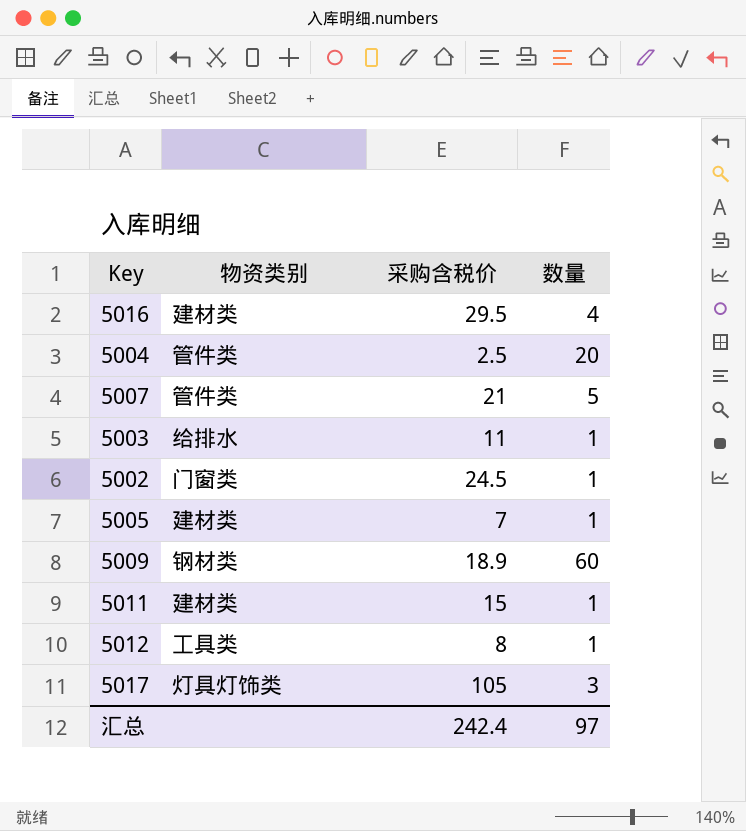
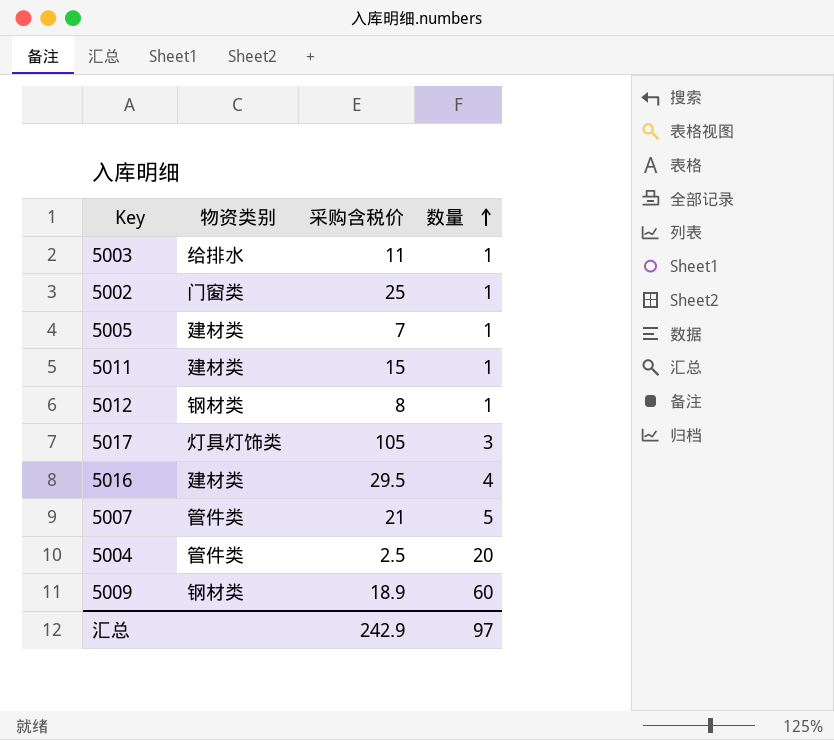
row order: none -> 数量 ascending
5002 | 采购含税价: 24.5 -> 25
5012 | 物资类别: 工具类 -> 钢材类
汇总 | 采购含税价: 242.4 -> 242.9

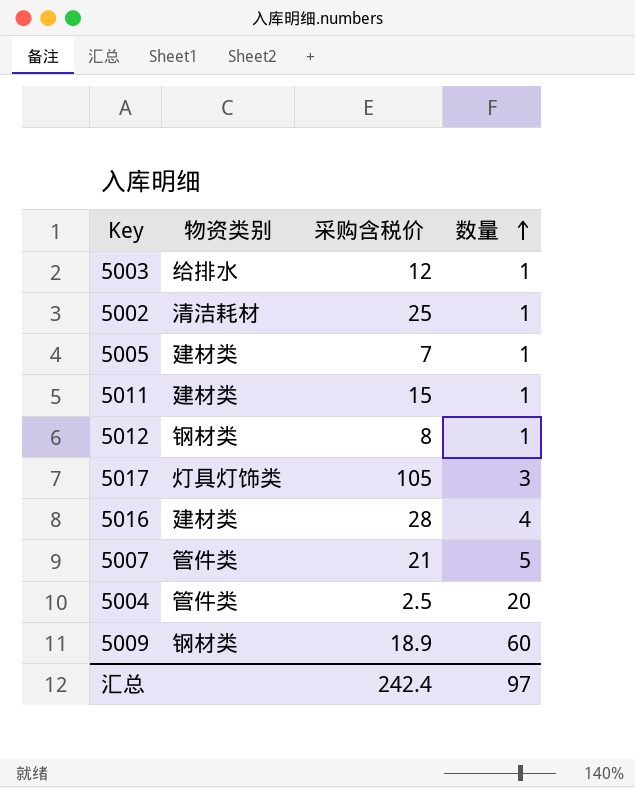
5003 | 采购含税价: 11 -> 12
5002 | 物资类别: 门窗类 -> 清洁耗材
5016 | 采购含税价: 29.5 -> 28
汇总 | 采购含税价: 242.9 -> 242.4

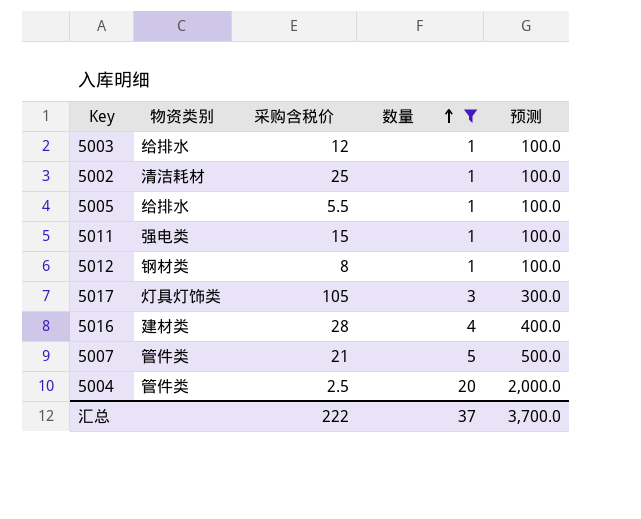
filter: none -> 数量 != 60
column 预测 | formula: none -> [数量] * 100
5005 | 物资类别: 建材类 -> 给排水
5005 | 采购含税价: 7 -> 5.5
5011 | 物资类别: 建材类 -> 强电类
汇总 | 采购含税价: 242.4 -> 222
汇总 | 数量: 97 -> 37

